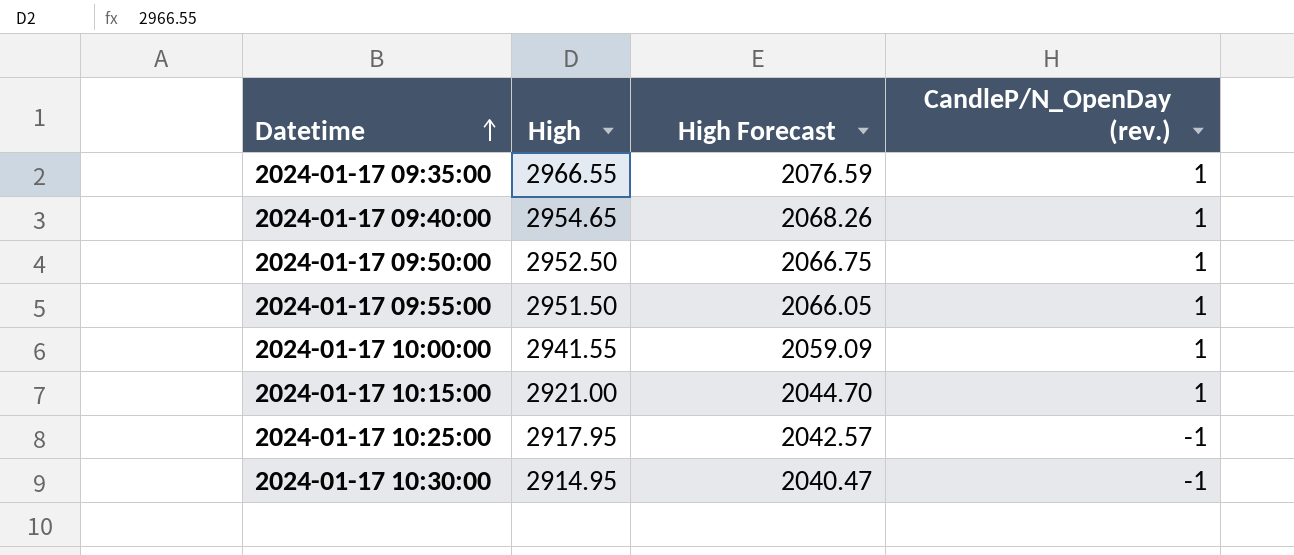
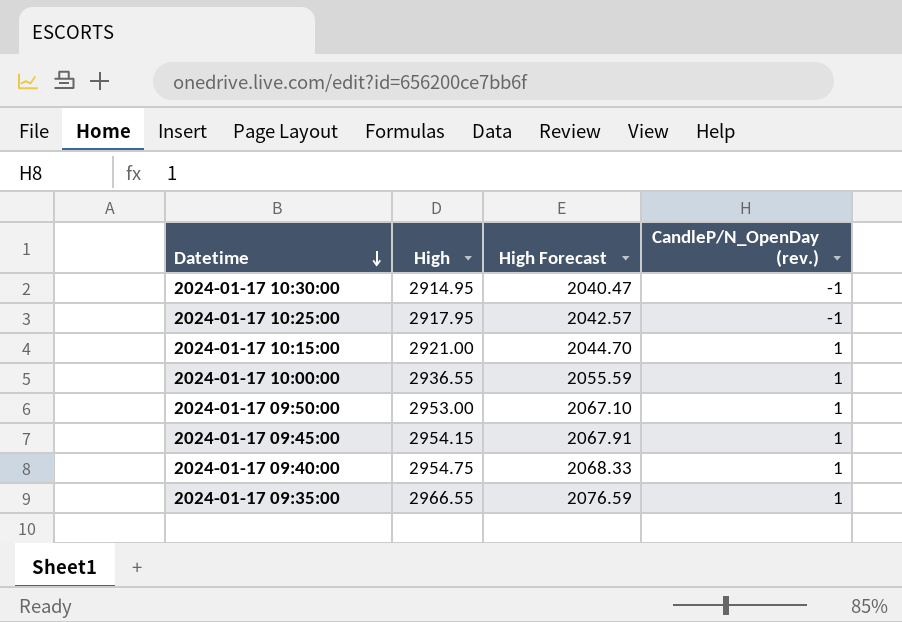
row order: Datetime ascending -> Datetime descending
row 2024-01-17 09:55:00: 2951.50 | 2066.05 | 1 -> none
2024-01-17 10:00:00 | High: 2941.55 -> 2936.55
2024-01-17 10:00:00 | High Forecast: 2059.09 -> 2055.59
2024-01-17 09:50:00 | High: 2952.50 -> 2953.00
2024-01-17 09:50:00 | High Forecast: 2066.75 -> 2067.10
row 2024-01-17 09:45:00: none -> 2954.15 | 2067.91 | 1
2024-01-17 09:40:00 | High: 2954.65 -> 2954.75
2024-01-17 09:40:00 | High Forecast: 2068.26 -> 2068.33

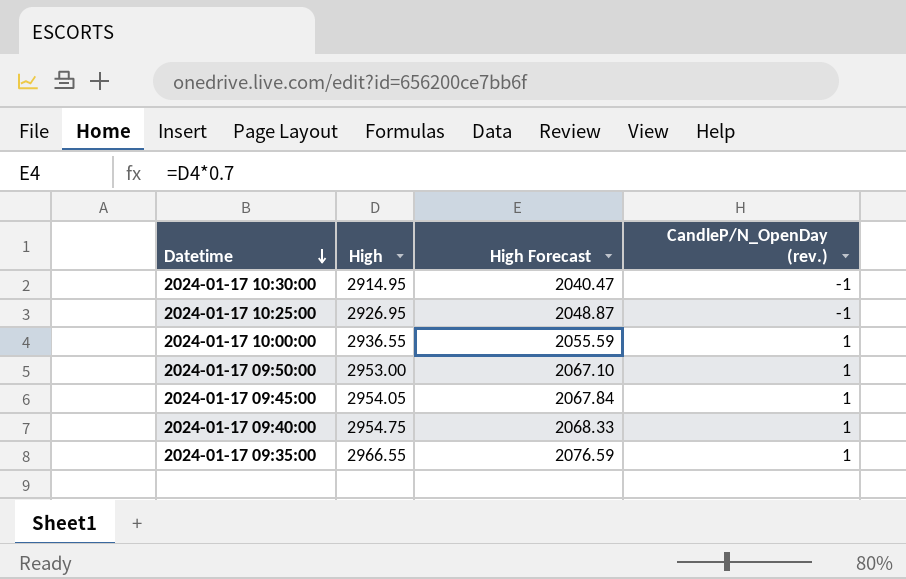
row 2024-01-17 10:15:00: 2921.00 | 2044.70 | 1 -> none
2024-01-17 10:25:00 | High: 2917.95 -> 2926.95
2024-01-17 10:25:00 | High Forecast: 2042.57 -> 2048.87
2024-01-17 09:45:00 | High: 2954.15 -> 2954.05
2024-01-17 09:45:00 | High Forecast: 2067.91 -> 2067.84

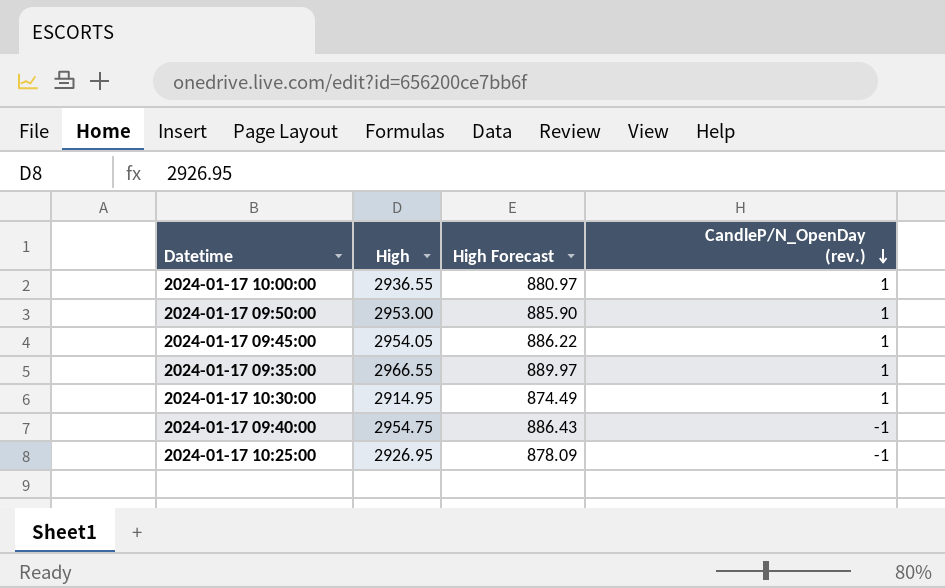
row order: Datetime descending -> CandleP/N_OpenDay (rev.) descending
column High Forecast | formula: [High] * 0.7 -> [High] * 0.3
2024-01-17 10:30:00 | CandleP/N_OpenDay (rev.): -1 -> 1
2024-01-17 09:40:00 | CandleP/N_OpenDay (rev.): 1 -> -1

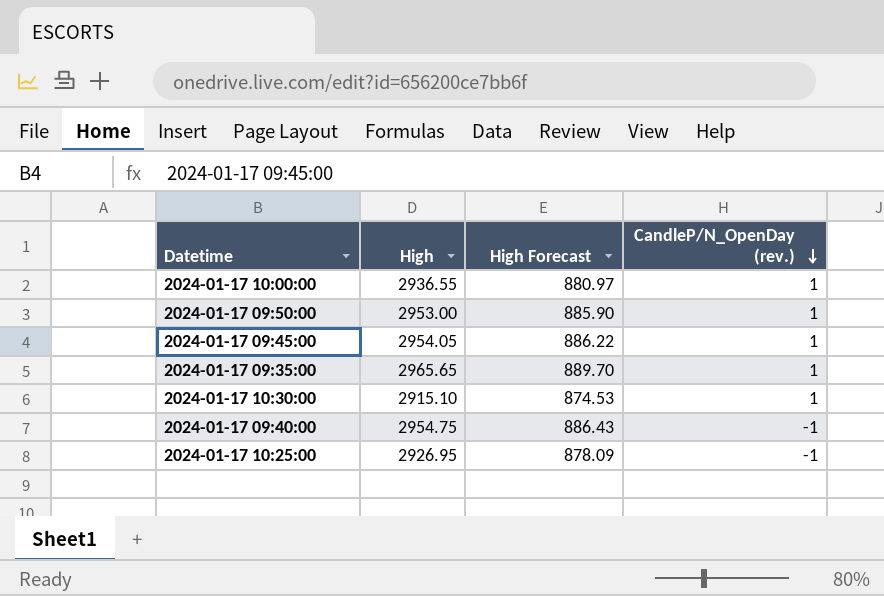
2024-01-17 09:35:00 | High: 2966.55 -> 2965.65
2024-01-17 09:35:00 | High Forecast: 889.97 -> 889.70
2024-01-17 10:30:00 | High: 2914.95 -> 2915.10
2024-01-17 10:30:00 | High Forecast: 874.49 -> 874.53

